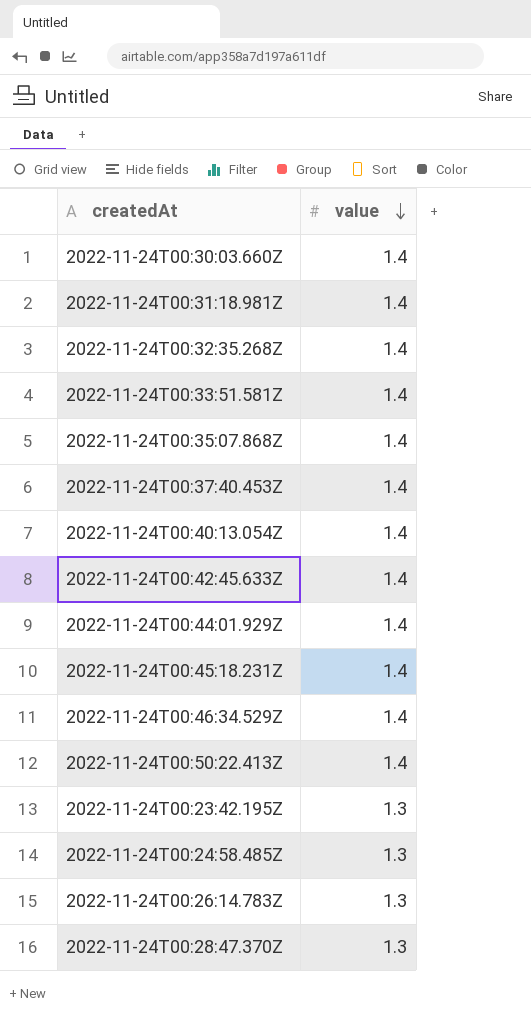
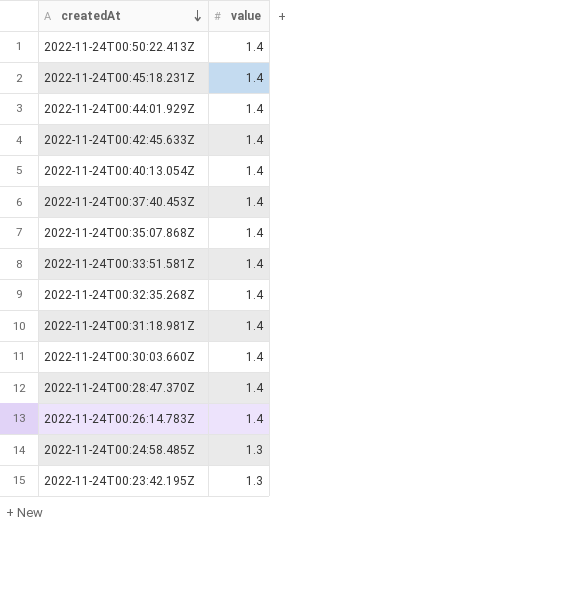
row order: value descending -> createdAt descending
row 2022-11-24T00:46:34.529Z: 1.4 -> none
2022-11-24T00:28:47.370Z | value: 1.3 -> 1.4
2022-11-24T00:26:14.783Z | value: 1.3 -> 1.4

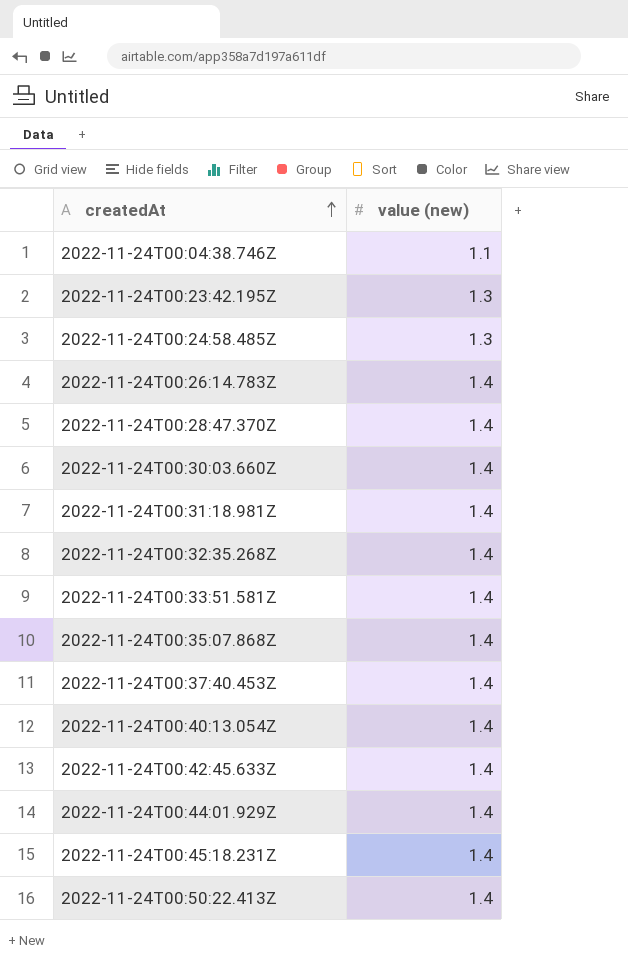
row order: createdAt descending -> createdAt ascending
column name: value -> value (new)
row 2022-11-24T00:04:38.746Z: none -> 1.1

